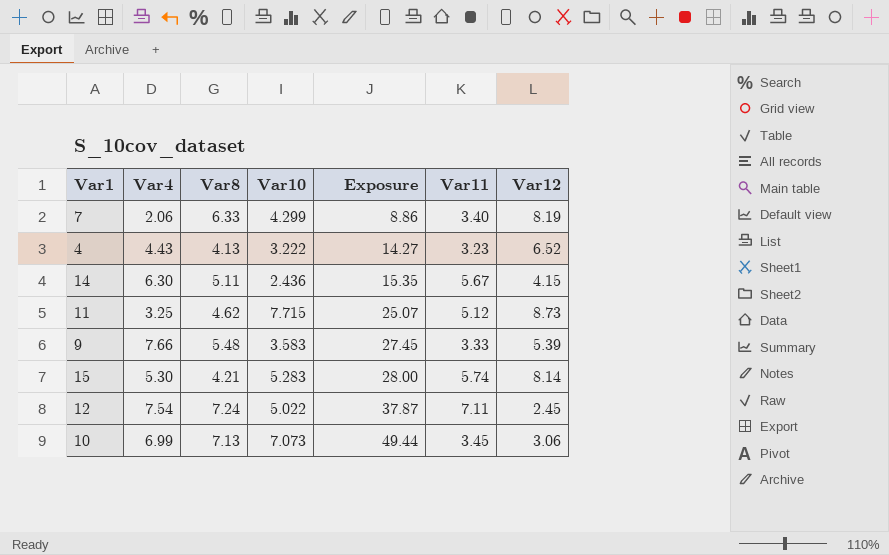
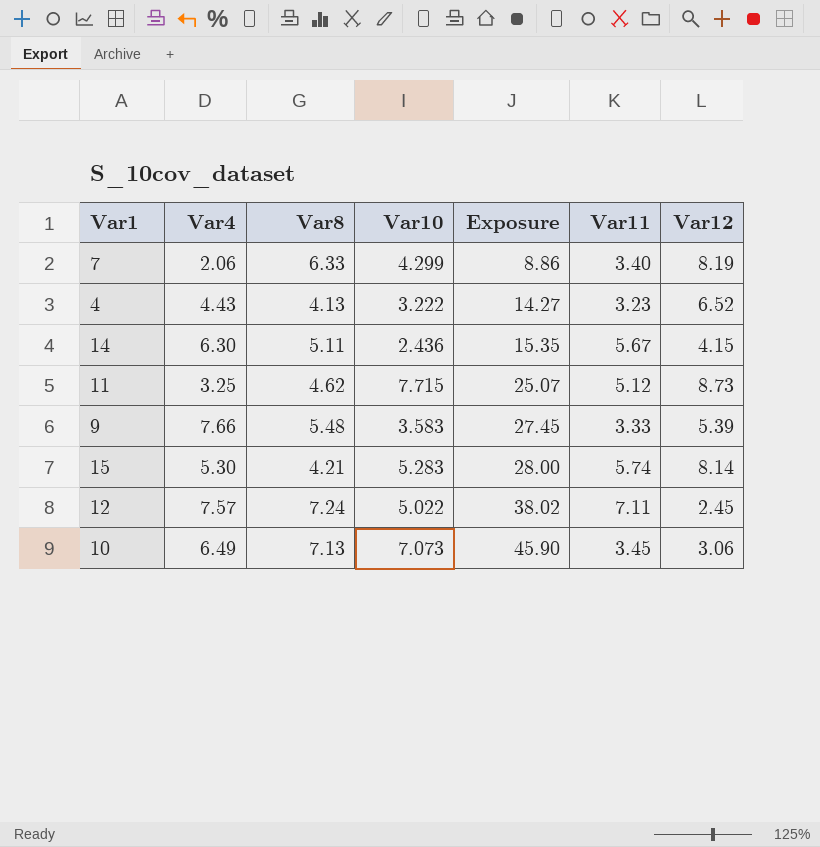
12 | Var4: 7.54 -> 7.57
12 | Exposure: 37.87 -> 38.02
10 | Var4: 6.99 -> 6.49
10 | Exposure: 49.44 -> 45.90

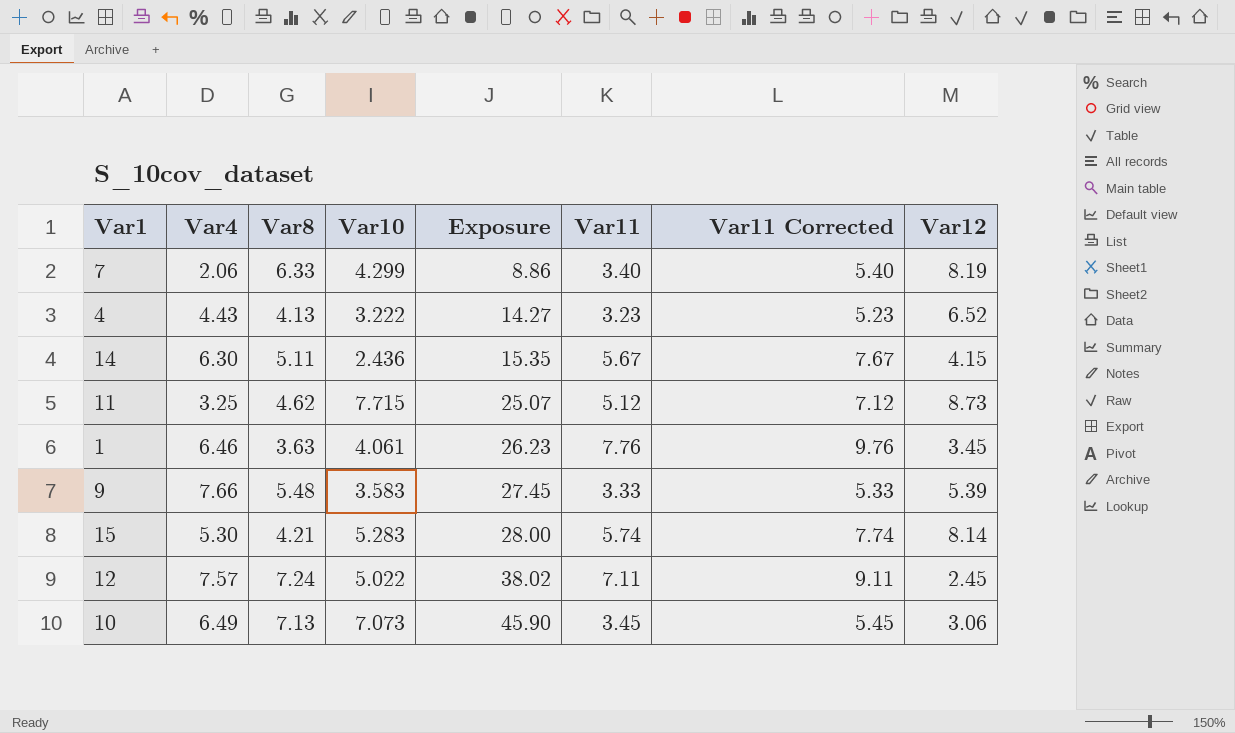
column Var11 Corrected | formula: none -> [Var11] + 2
row 1: none -> 6.46 | 3.63 | 4.061 | 26.23 | 7.76 | 9.76 | 3.45

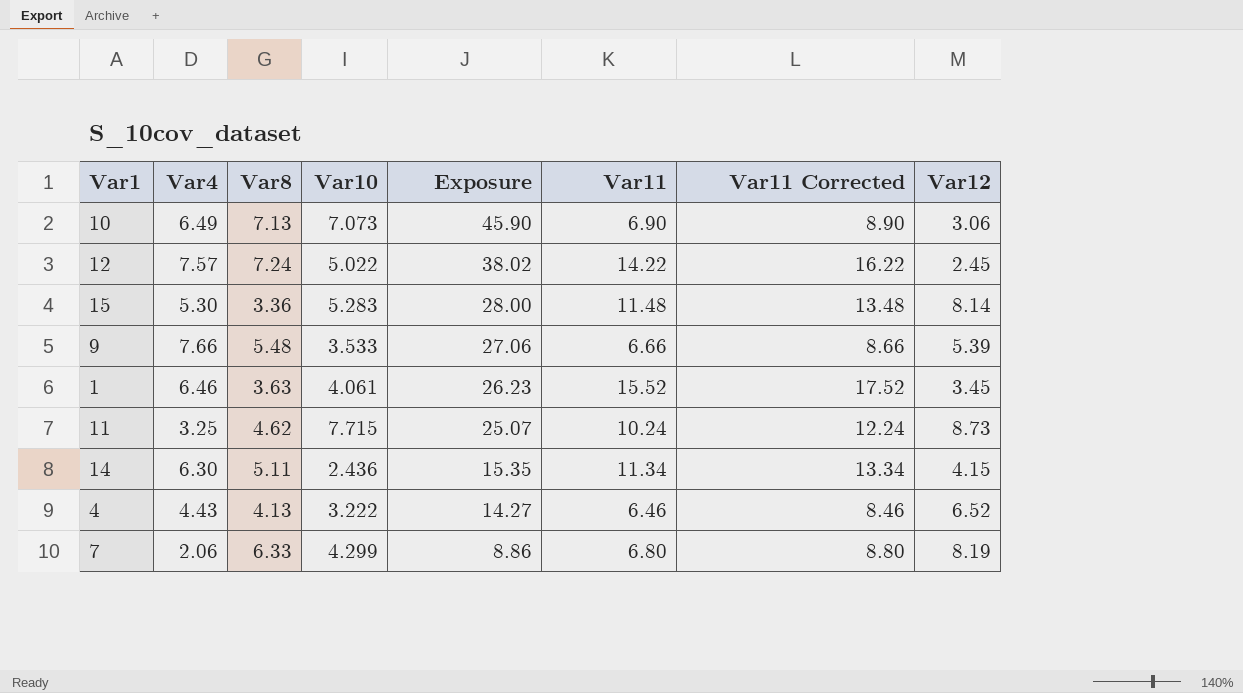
row order: Exposure ascending -> Exposure descending
10 | Var11: 3.45 -> 6.90
10 | Var11 Corrected: 5.45 -> 8.90
12 | Var11: 7.11 -> 14.22
12 | Var11 Corrected: 9.11 -> 16.22
15 | Var8: 4.21 -> 3.36
15 | Var11: 5.74 -> 11.48
15 | Var11 Corrected: 7.74 -> 13.48
9 | Var10: 3.583 -> 3.533
9 | Exposure: 27.45 -> 27.06
9 | Var11: 3.33 -> 6.66
9 | Var11 Corrected: 5.33 -> 8.66
1 | Var11: 7.76 -> 15.52
1 | Var11 Corrected: 9.76 -> 17.52
11 | Var11: 5.12 -> 10.24
11 | Var11 Corrected: 7.12 -> 12.24
14 | Var11: 5.67 -> 11.34
14 | Var11 Corrected: 7.67 -> 13.34
4 | Var11: 3.23 -> 6.46
4 | Var11 Corrected: 5.23 -> 8.46
7 | Var11: 3.40 -> 6.80
7 | Var11 Corrected: 5.40 -> 8.80

